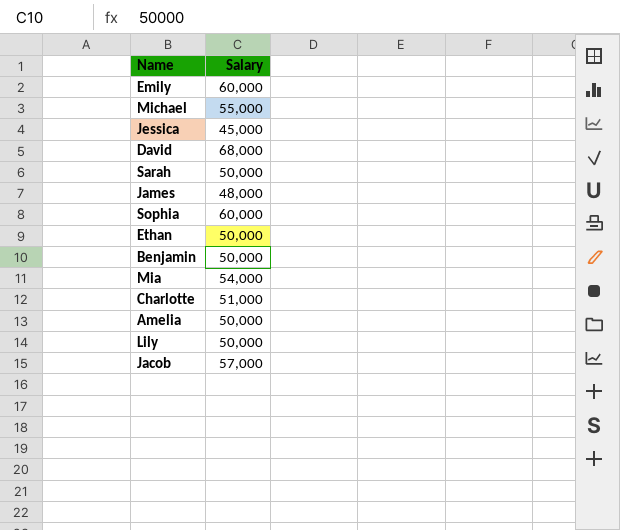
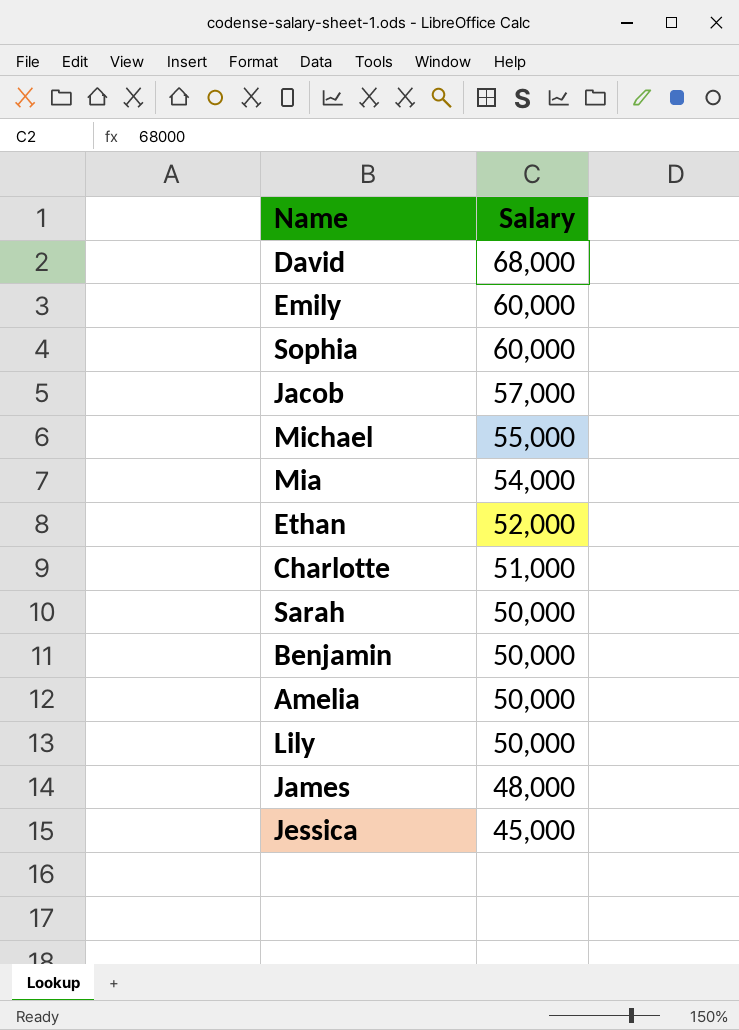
row order: none -> Salary descending
Ethan | Salary: 50,000 -> 52,000

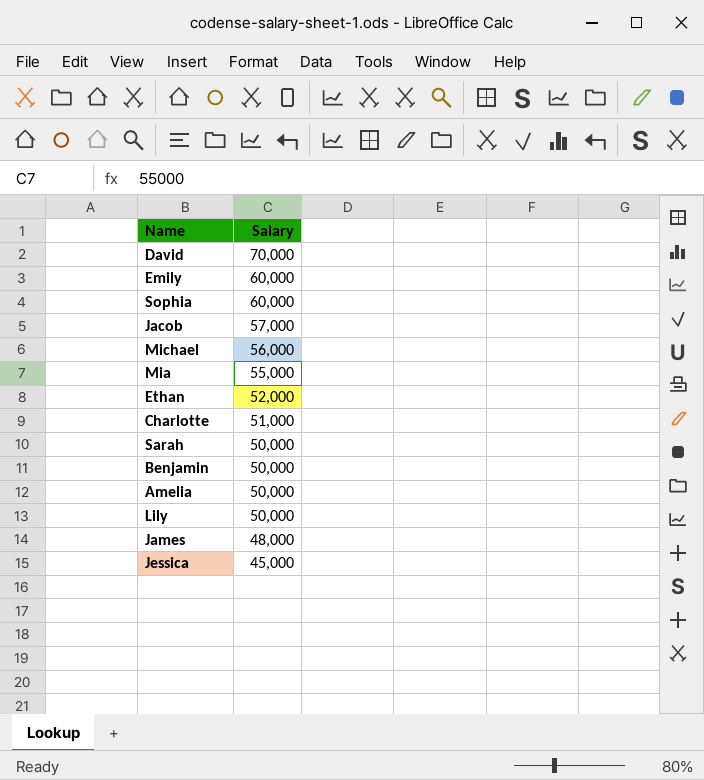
David | Salary: 68,000 -> 70,000
Michael | Salary: 55,000 -> 56,000
Mia | Salary: 54,000 -> 55,000

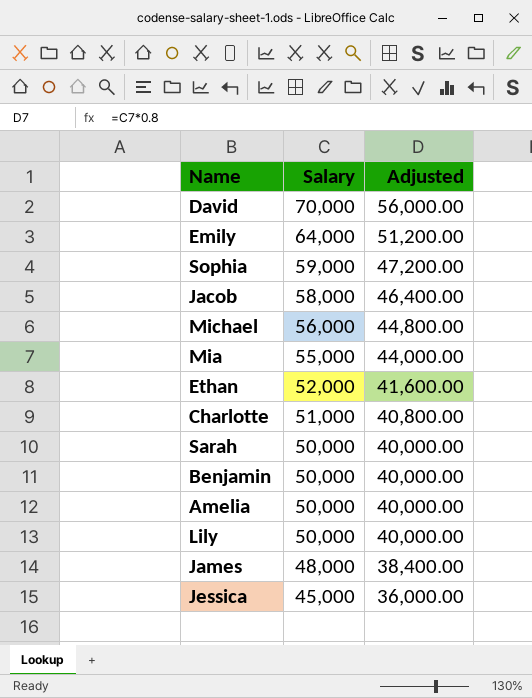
column Adjusted | formula: none -> [Salary] * 0.8
Emily | Salary: 60,000 -> 64,000
Sophia | Salary: 60,000 -> 59,000
Jacob | Salary: 57,000 -> 58,000

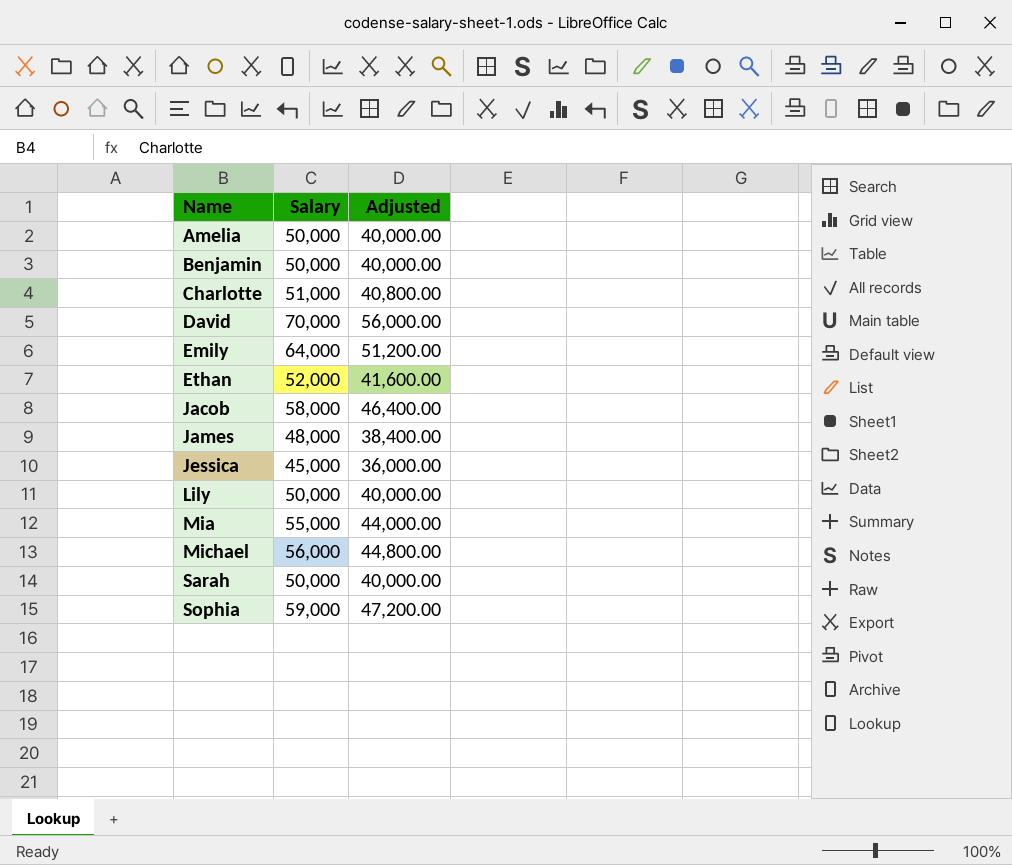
row order: Salary descending -> Name ascending

